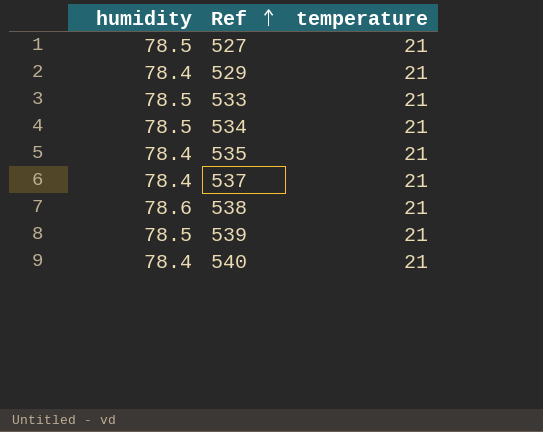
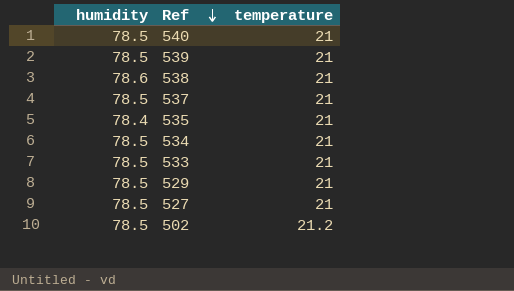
row order: Ref ascending -> Ref descending
540 | humidity: 78.4 -> 78.5
537 | humidity: 78.4 -> 78.5
529 | humidity: 78.4 -> 78.5
row 502: none -> 78.5 | 21.2

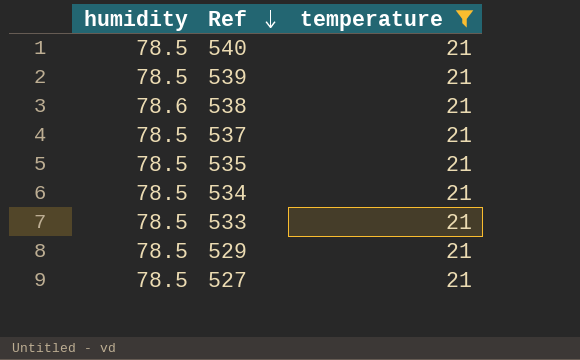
filter: none -> temperature = 21
535 | humidity: 78.4 -> 78.5

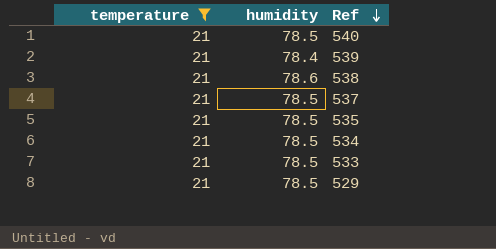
column temperature | position: 3 -> 1
row 527: 78.5 | 21 -> none
539 | humidity: 78.5 -> 78.4

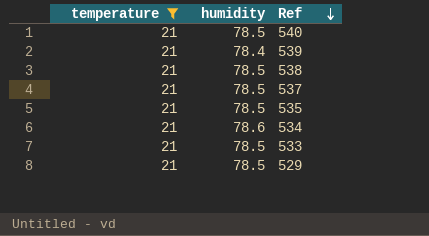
538 | humidity: 78.6 -> 78.5
534 | humidity: 78.5 -> 78.6

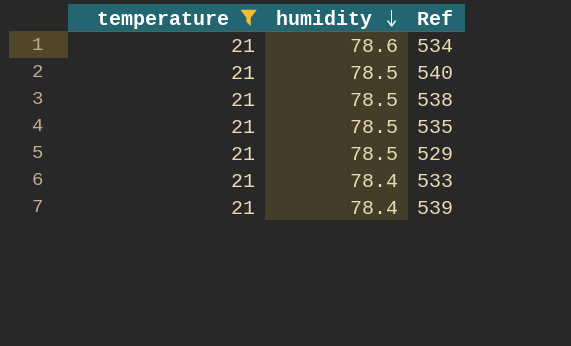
row order: Ref descending -> humidity descending
row 537: 21 | 78.5 -> none
533 | humidity: 78.5 -> 78.4

